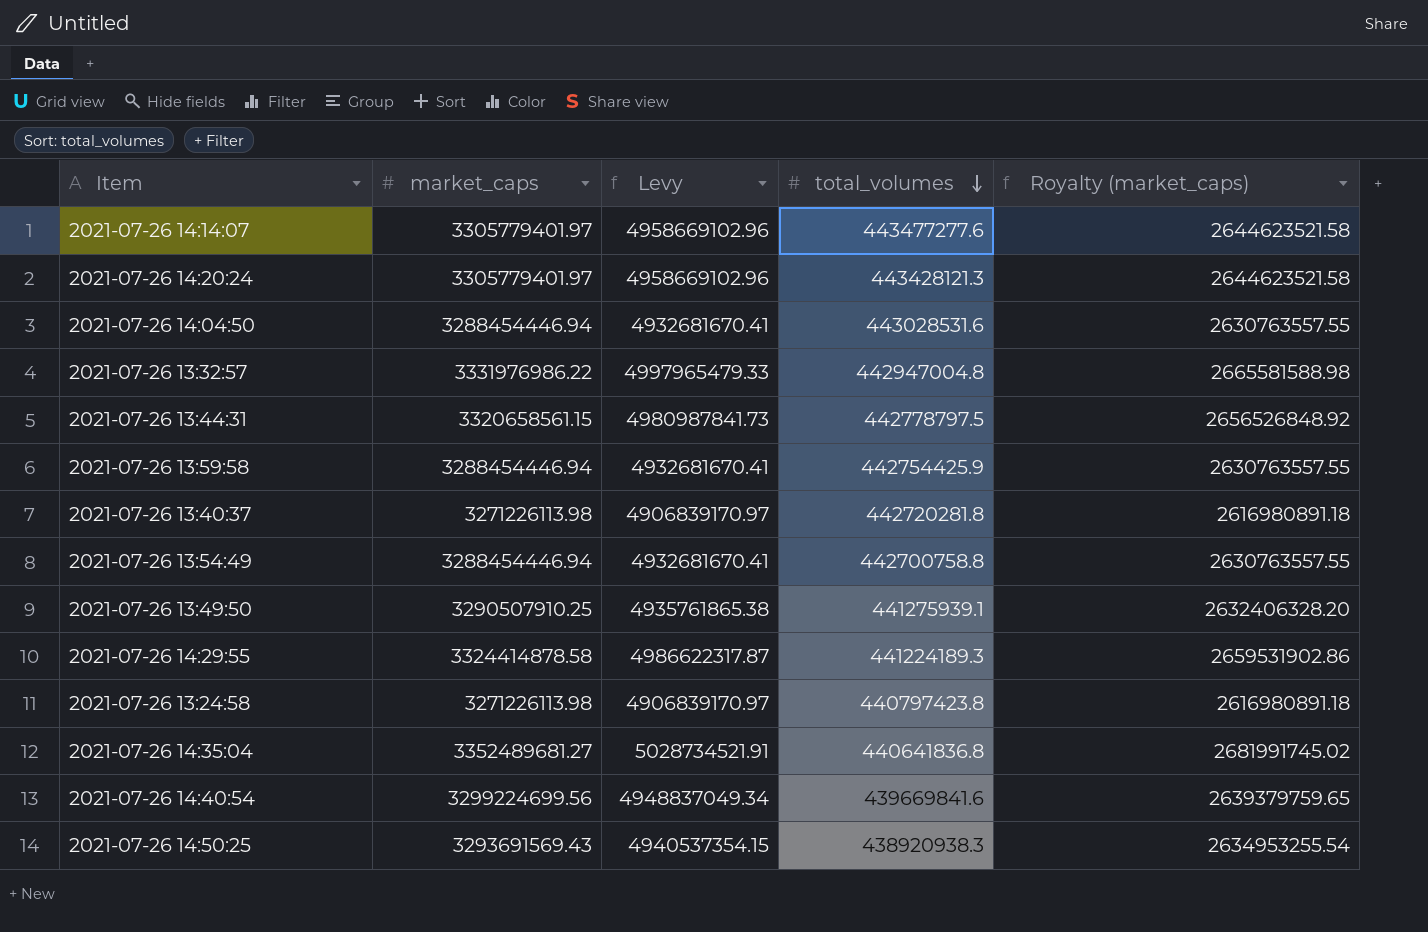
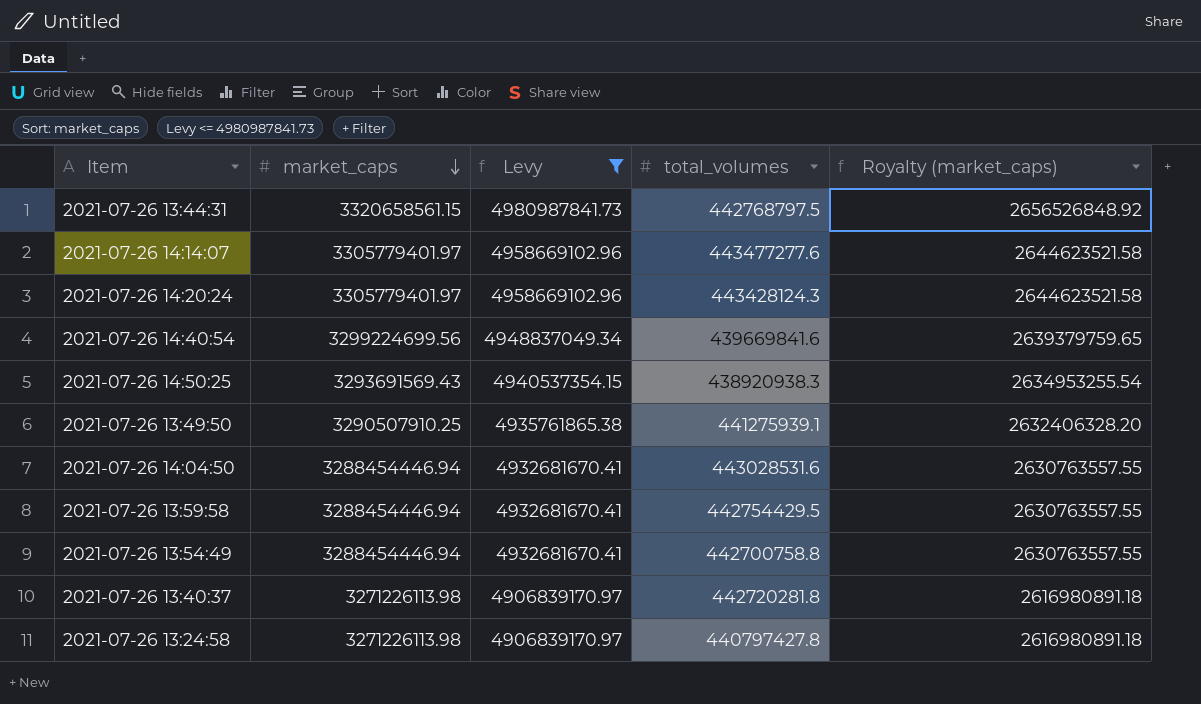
filter: none -> Levy <= 4980987841.73
row order: total_volumes descending -> market_caps descending
2021-07-26 13:44:31 | total_volumes: 442778797.5 -> 442768797.5
2021-07-26 14:20:24 | total_volumes: 443428121.3 -> 443428124.3
2021-07-26 13:59:58 | total_volumes: 442754425.9 -> 442754429.5
2021-07-26 13:24:58 | total_volumes: 440797423.8 -> 440797427.8

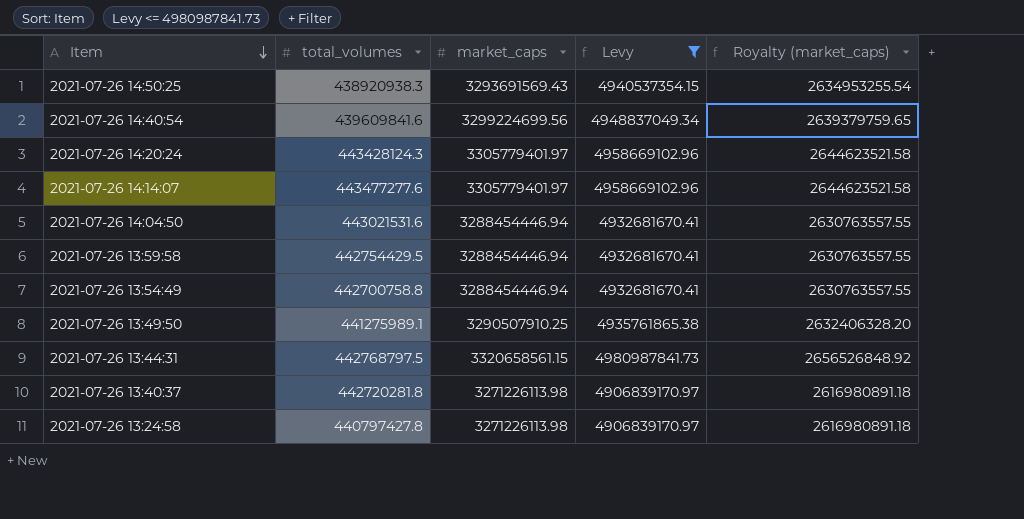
row order: market_caps descending -> Item descending
column total_volumes | position: 4 -> 2
2021-07-26 14:40:54 | total_volumes: 439669841.6 -> 439609841.6
2021-07-26 14:04:50 | total_volumes: 443028531.6 -> 443021531.6
2021-07-26 13:49:50 | total_volumes: 441275939.1 -> 441275989.1

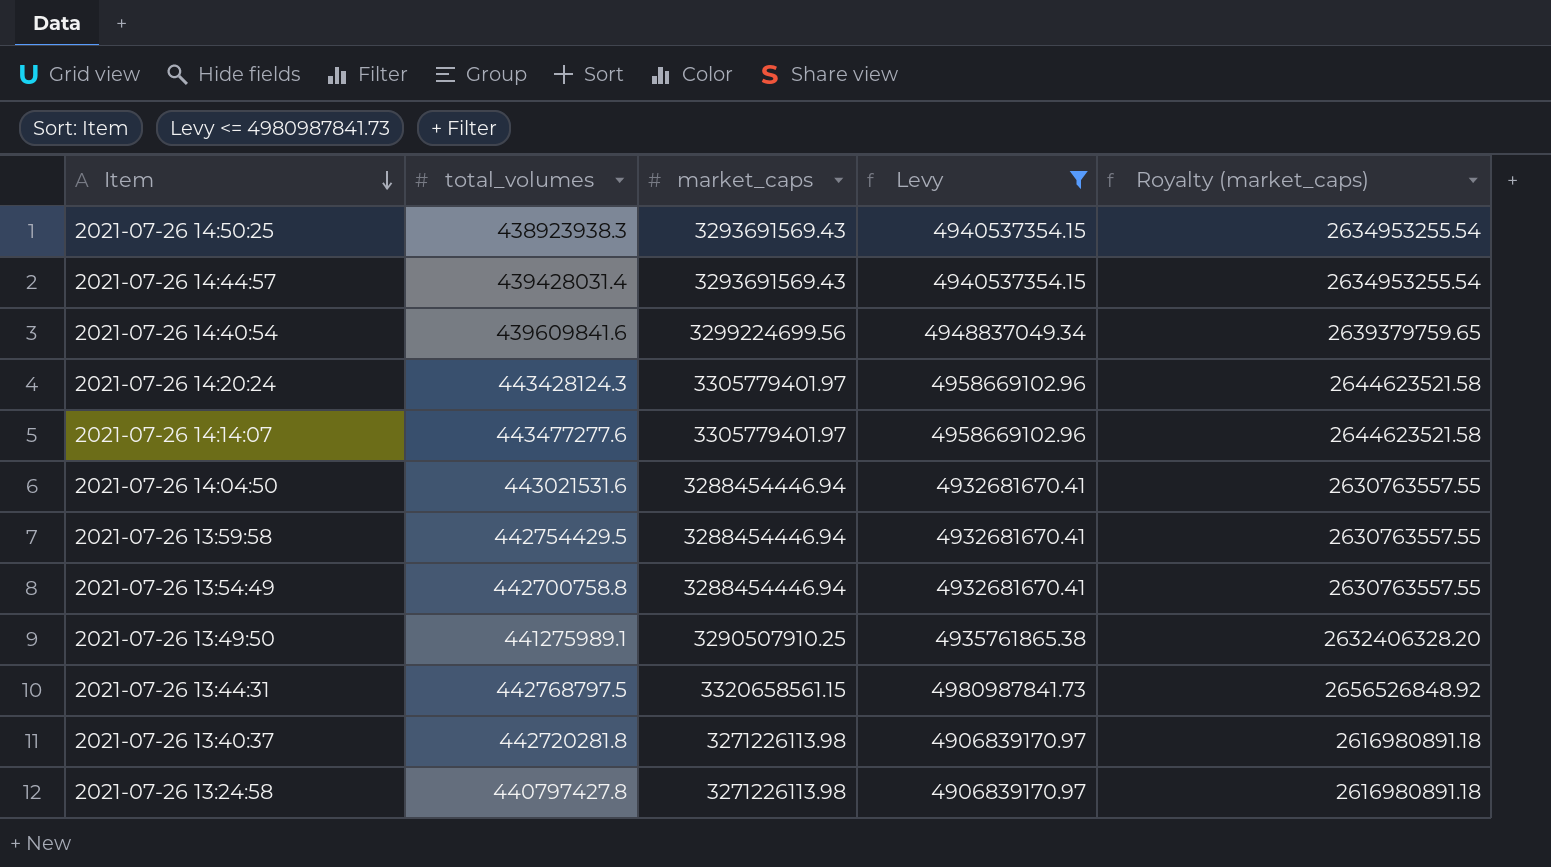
2021-07-26 14:50:25 | total_volumes: 438920938.3 -> 438923938.3
row 2021-07-26 14:44:57: none -> 439428031.4 | 3293691569.43 | 4940537354.15 | 2634953255.54

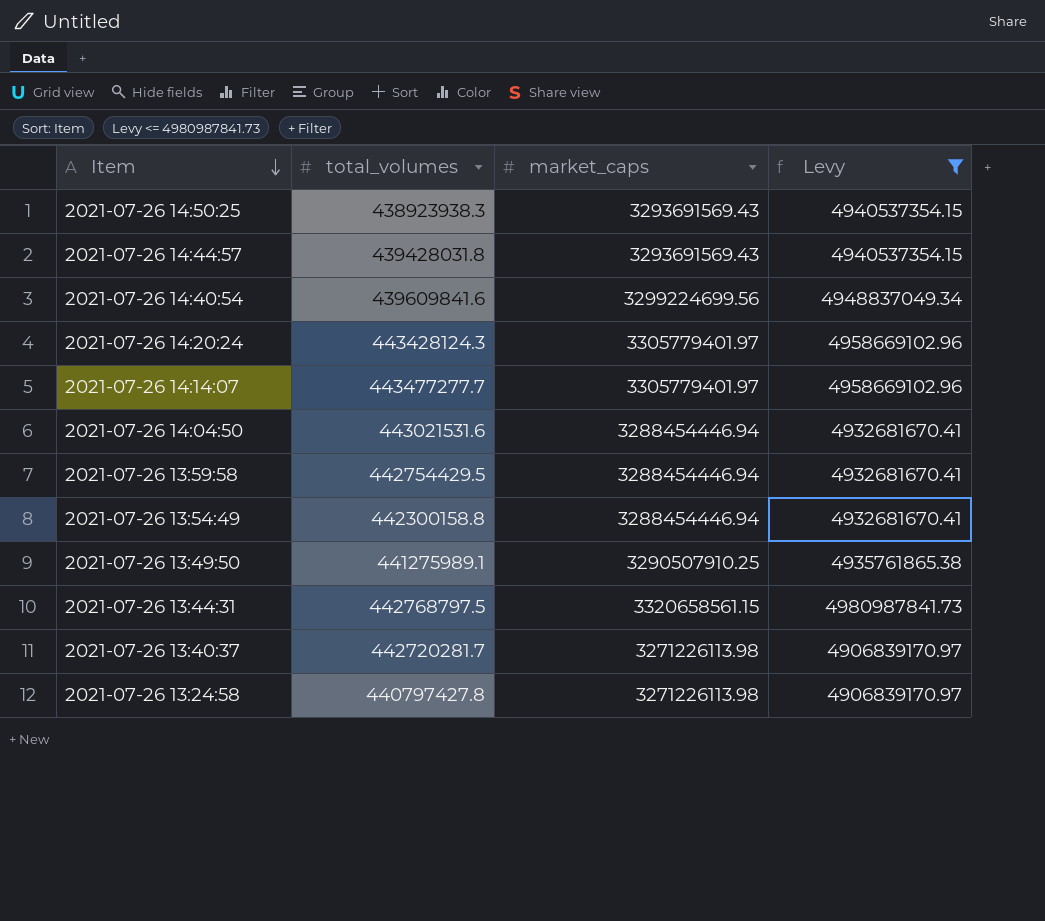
column Royalty (market_caps) | formula: [market_caps] * 0.8 -> none
2021-07-26 14:44:57 | total_volumes: 439428031.4 -> 439428031.8
2021-07-26 14:14:07 | total_volumes: 443477277.6 -> 443477277.7
2021-07-26 13:54:49 | total_volumes: 442700758.8 -> 442300158.8
2021-07-26 13:40:37 | total_volumes: 442720281.8 -> 442720281.7

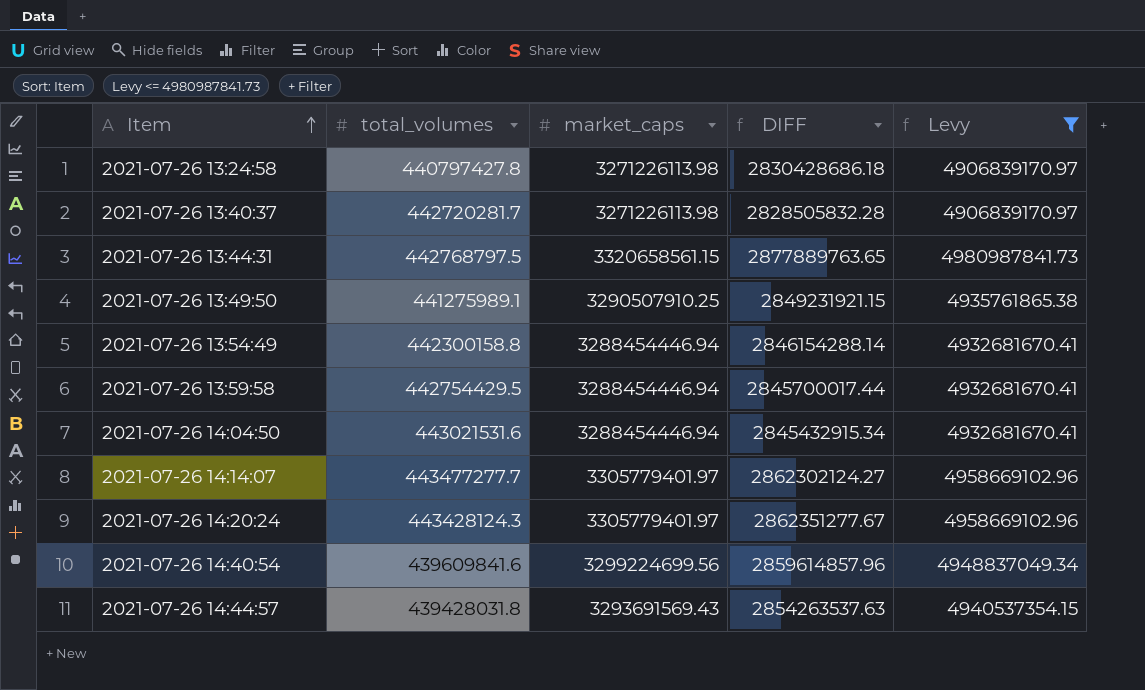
row order: Item descending -> Item ascending
column DIFF | formula: none -> [market_caps] - [total_volumes]
row 2021-07-26 14:50:25: 438923938.3 | 3293691569.43 | 4940537354.15 -> none

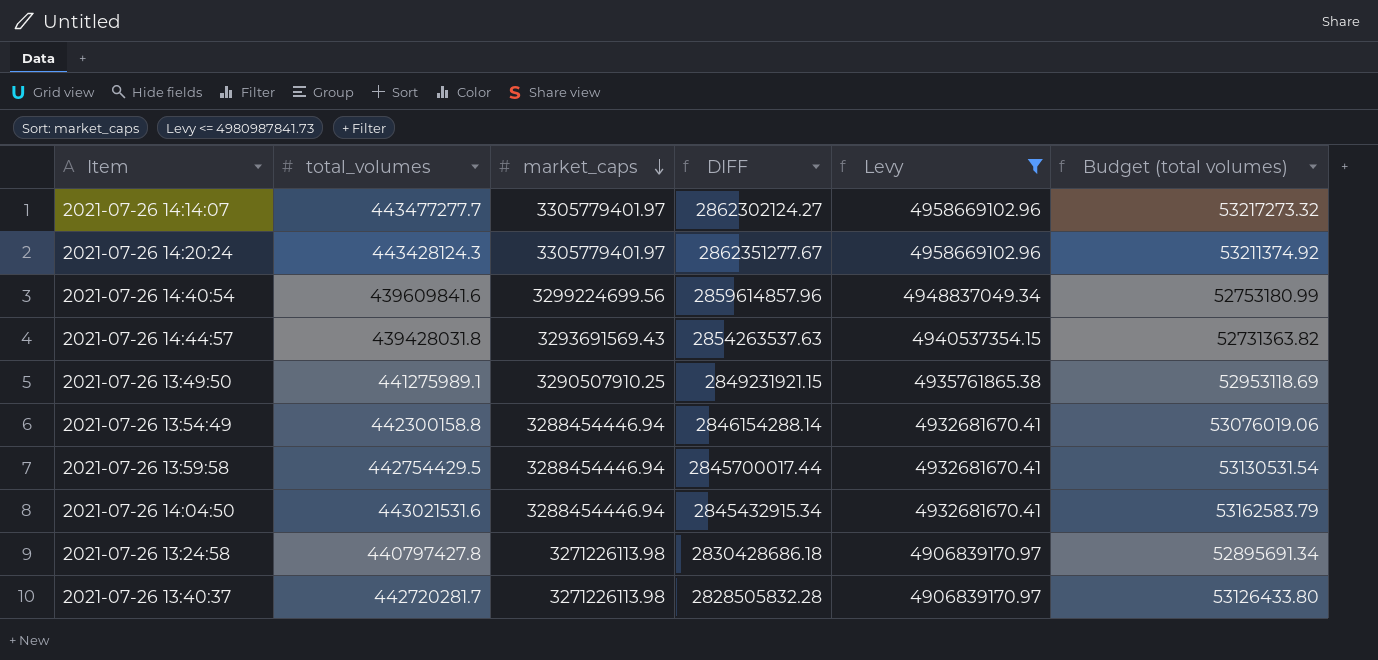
row order: Item ascending -> market_caps descending
column Budget (total volumes) | formula: none -> [total_volumes] * 0.12
row 2021-07-26 13:44:31: 442768797.5 | 3320658561.15 | 2877889763.65 | 4980987841.73 -> none

